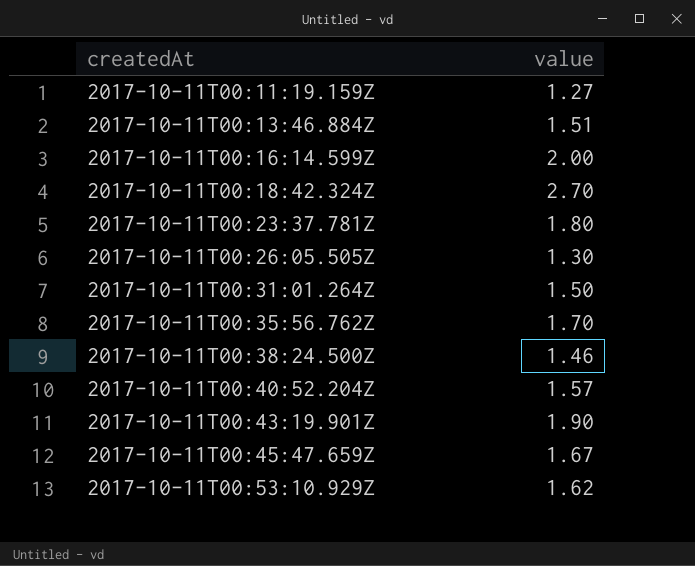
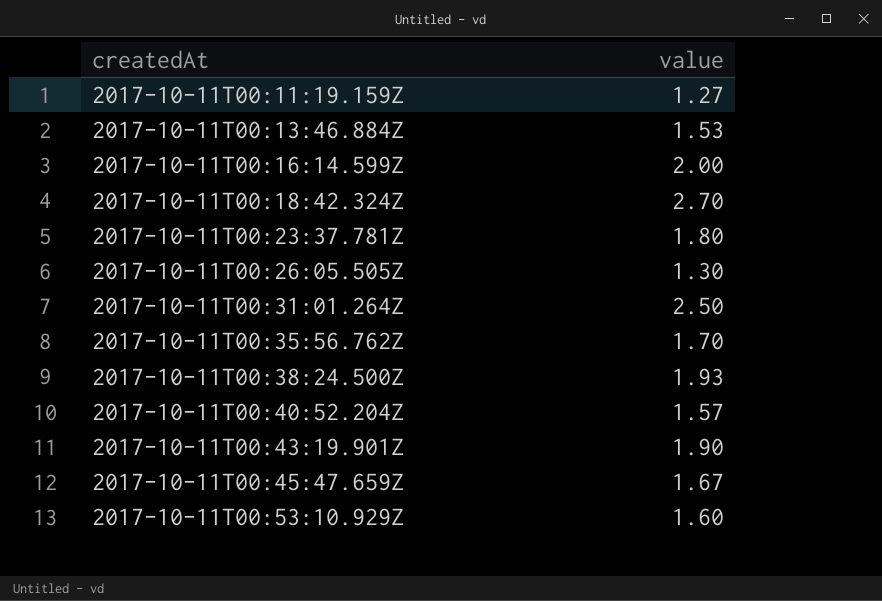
2017-10-11T00:13:46.884Z | value: 1.51 -> 1.53
2017-10-11T00:31:01.264Z | value: 1.50 -> 2.50
2017-10-11T00:38:24.500Z | value: 1.46 -> 1.93
2017-10-11T00:53:10.929Z | value: 1.62 -> 1.60

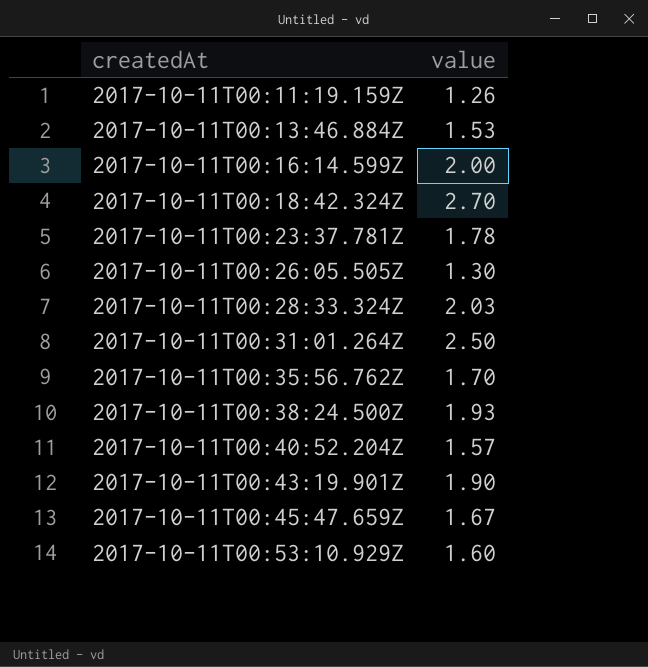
2017-10-11T00:11:19.159Z | value: 1.27 -> 1.26
2017-10-11T00:23:37.781Z | value: 1.80 -> 1.78
row 2017-10-11T00:28:33.324Z: none -> 2.03

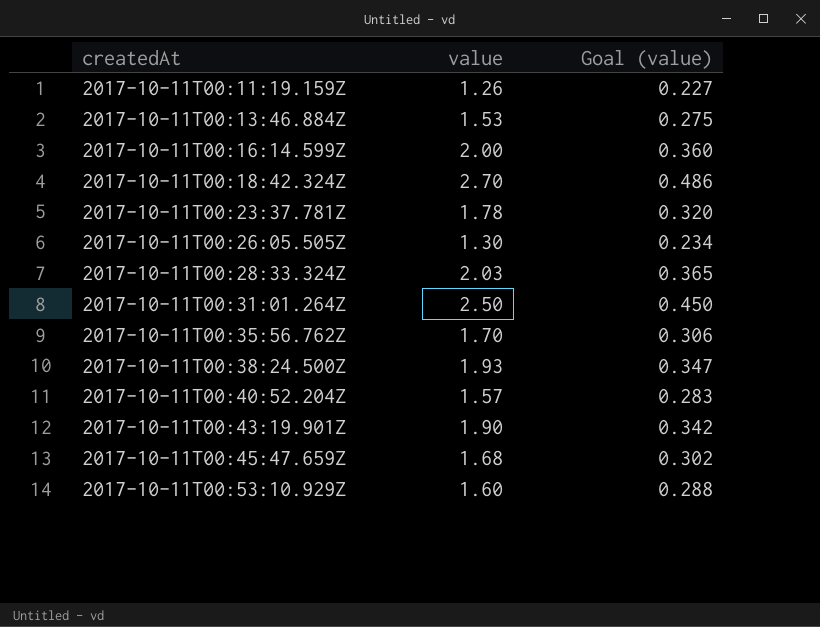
column Goal (value) | formula: none -> [value] * 0.18
2017-10-11T00:45:47.659Z | value: 1.67 -> 1.68

